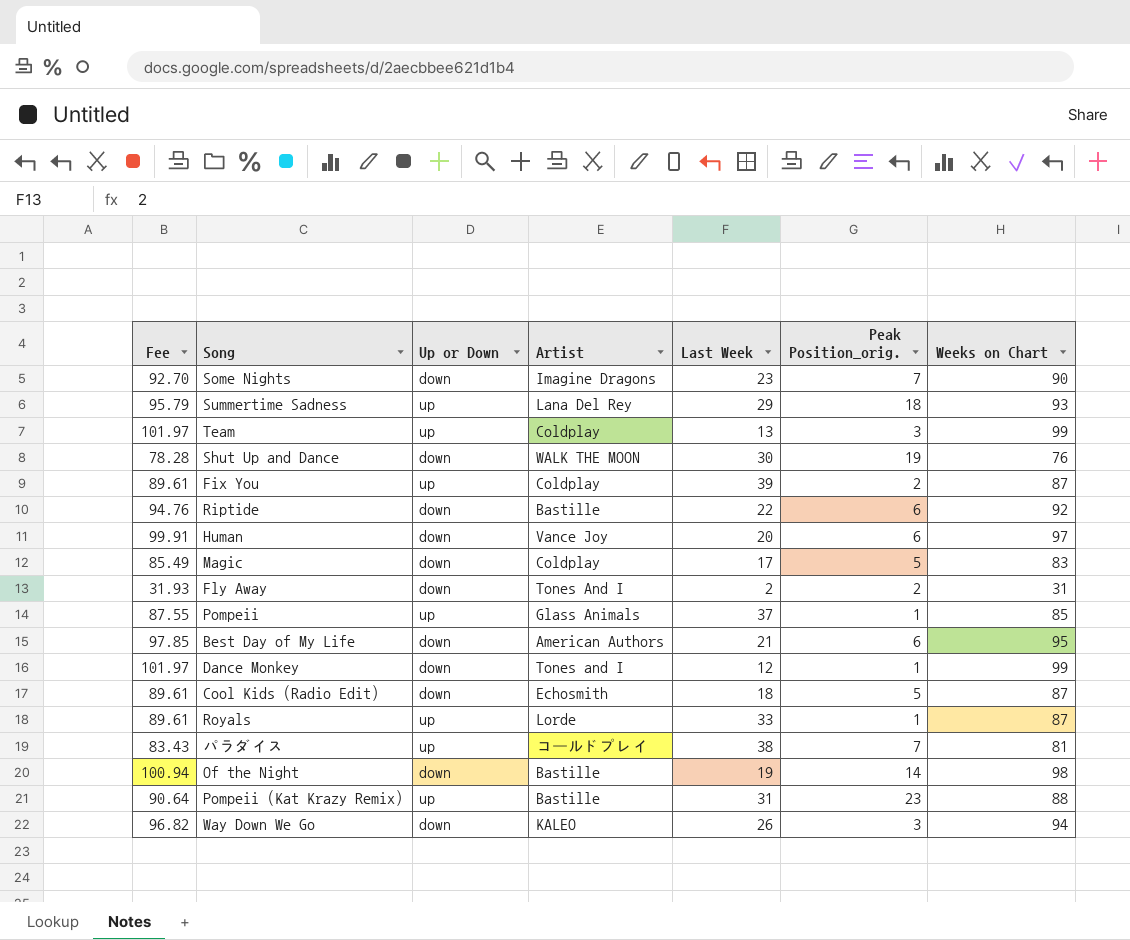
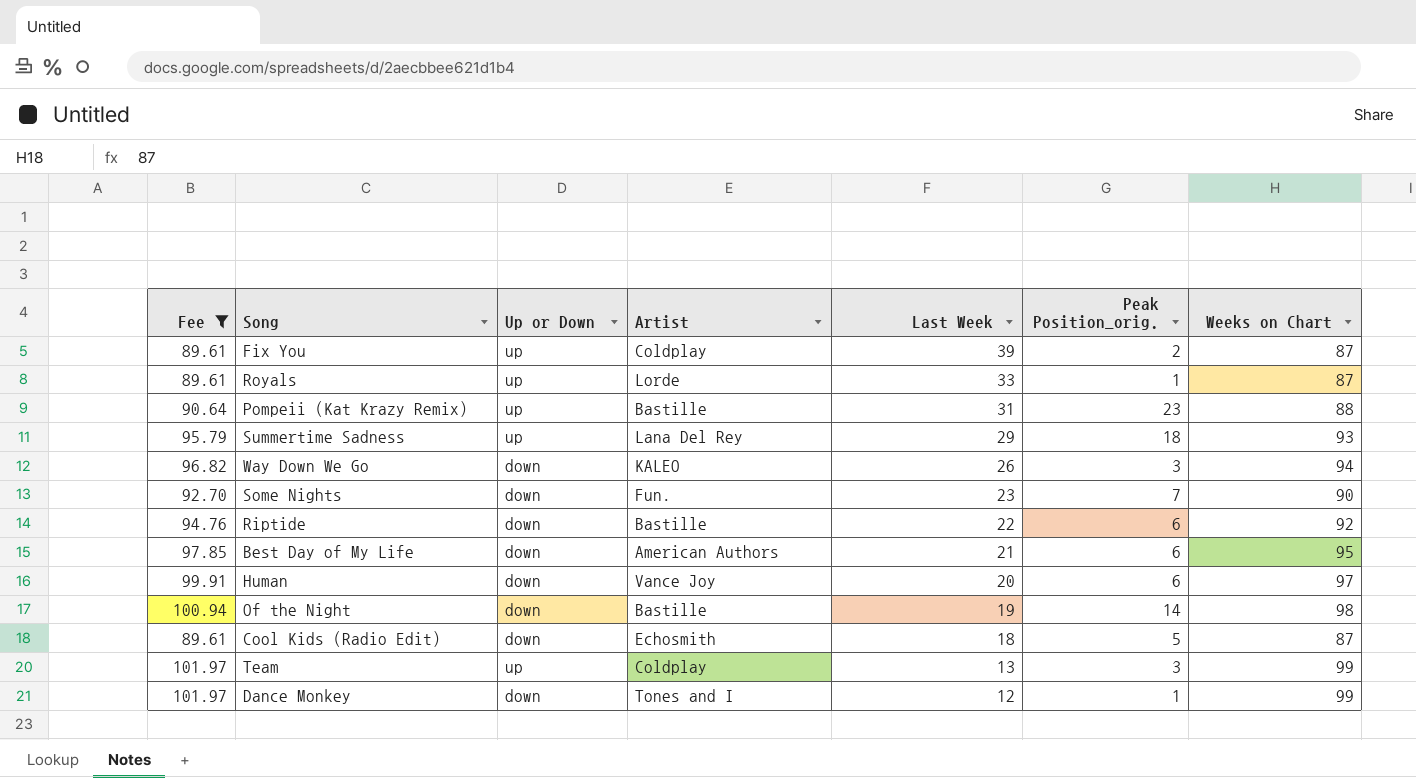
filter: none -> Fee >= 89.61
row order: none -> Last Week descending
Some Nights | Artist: Imagine Dragons -> Fun.

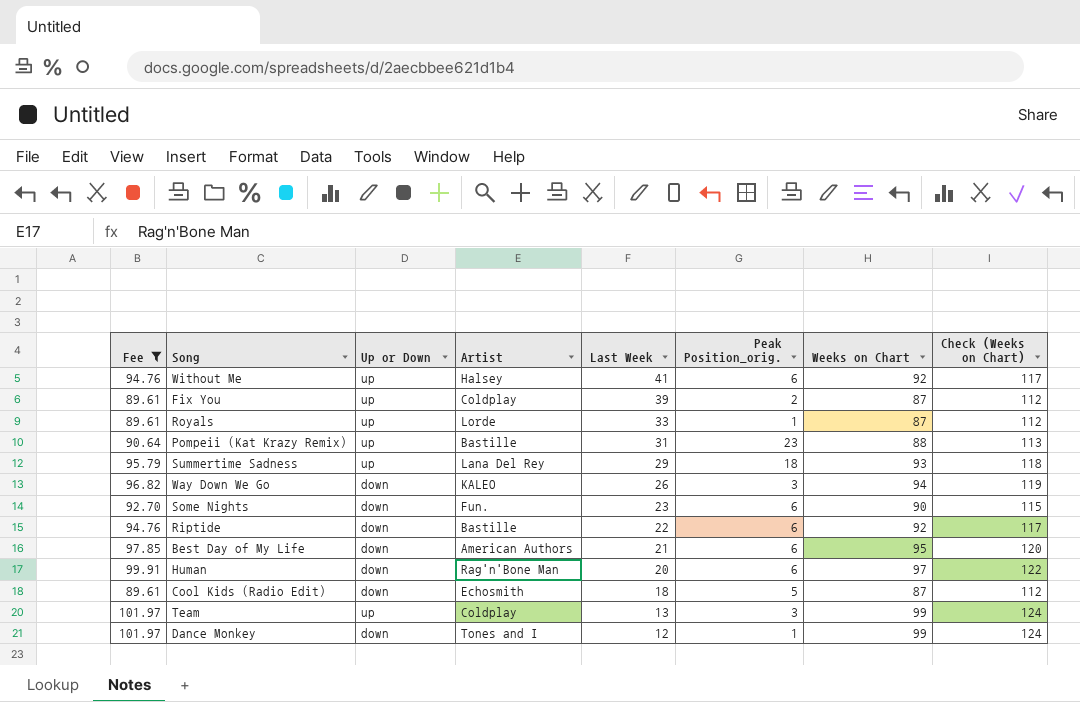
column Check (Weeks on Chart) | formula: none -> [Weeks on Chart] + 25
row Of the Night: 100.94 | down | Bastille | 19 | 14 | 98 -> none
row Without Me: none -> 94.76 | up | Halsey | 41 | 6 | 92 | 117
Some Nights | Peak Position_orig.: 7 -> 6
Human | Artist: Vance Joy -> Rag'n'Bone Man

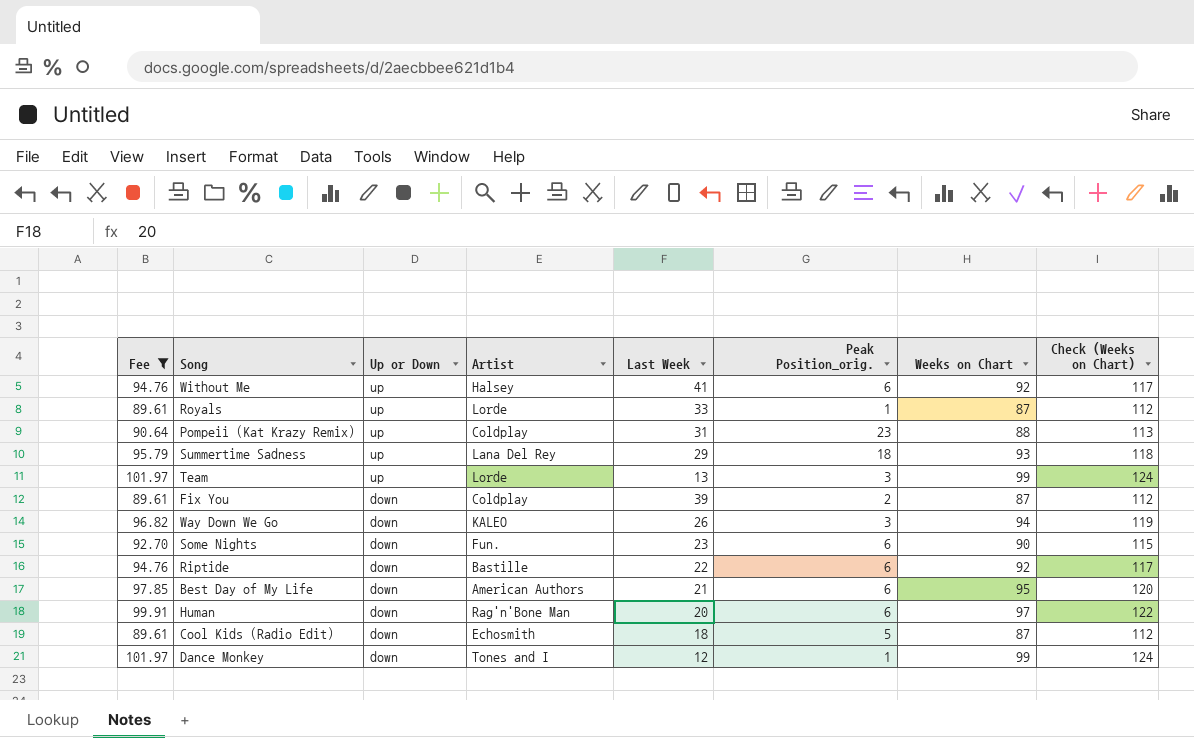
row order: Last Week descending -> Up or Down descending
Pompeii (Kat Krazy Remix) | Artist: Bastille -> Coldplay
Team | Artist: Coldplay -> Lorde
Fix You | Up or Down: up -> down

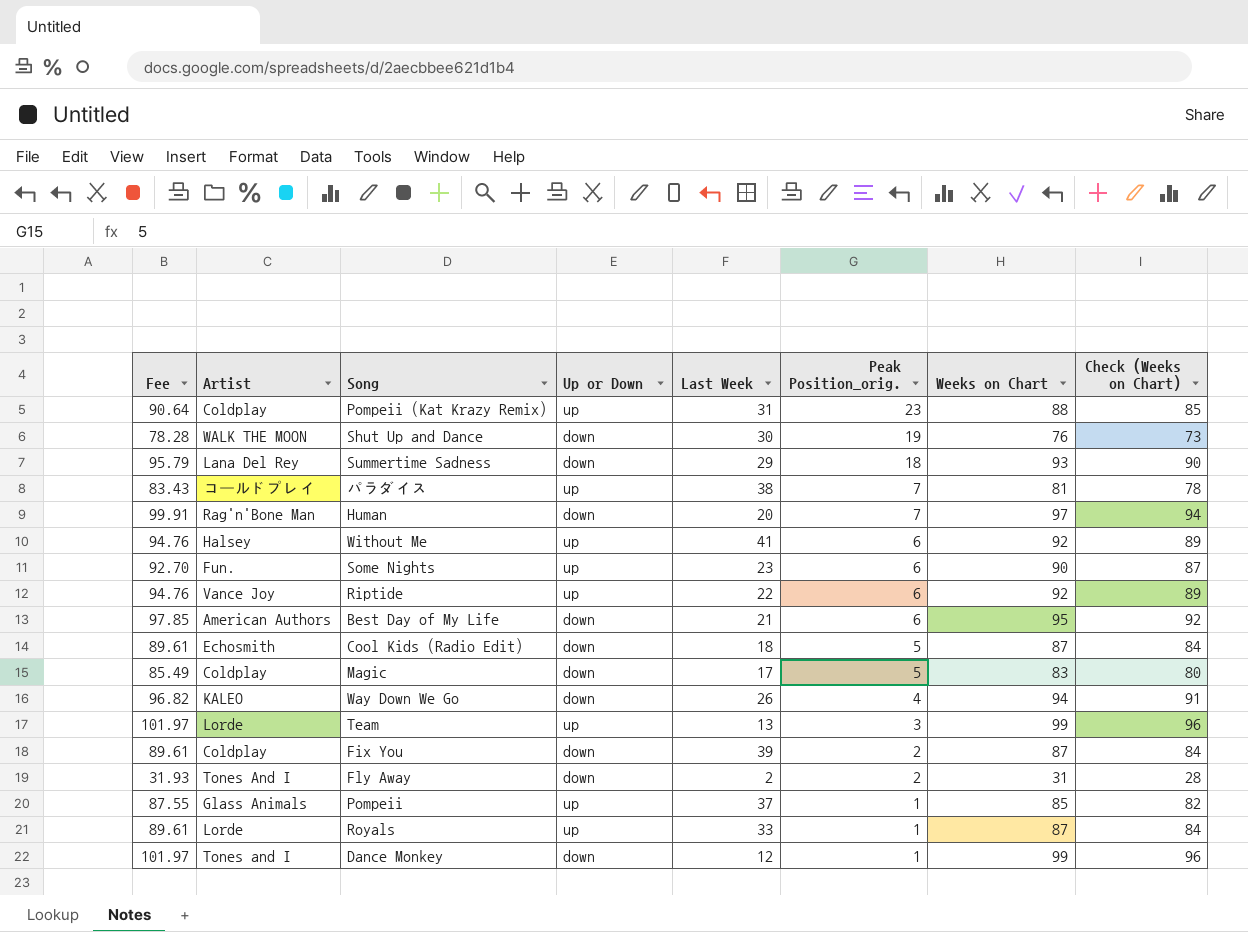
filter: Fee >= 89.61 -> none
row order: Up or Down descending -> Peak Position_orig. descending
column Artist | position: 4 -> 2
column Check (Weeks on Chart) | formula: [Weeks on Chart] + 25 -> [Weeks on Chart] - 3
Summertime Sadness | Up or Down: up -> down
Human | Peak Position_orig.: 6 -> 7
Some Nights | Up or Down: down -> up
Riptide | Artist: Bastille -> Vance Joy
Riptide | Up or Down: down -> up
Way Down We Go | Peak Position_orig.: 3 -> 4

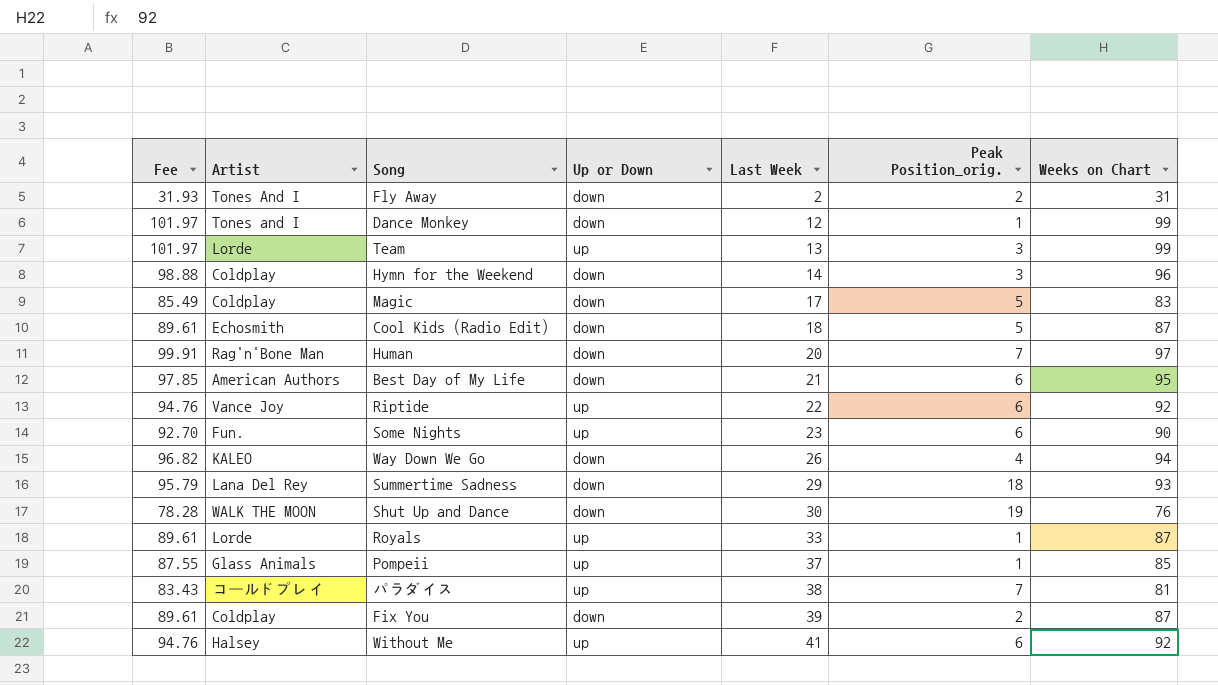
row order: Peak Position_orig. descending -> Last Week ascending
column Check (Weeks on Chart) | formula: [Weeks on Chart] - 3 -> none
row Pompeii (Kat Krazy Remix): 90.64 | Coldplay | up | 31 | 23 | 88 | 85 -> none
row Hymn for the Weekend: none -> 98.88 | Coldplay | down | 14 | 3 | 96

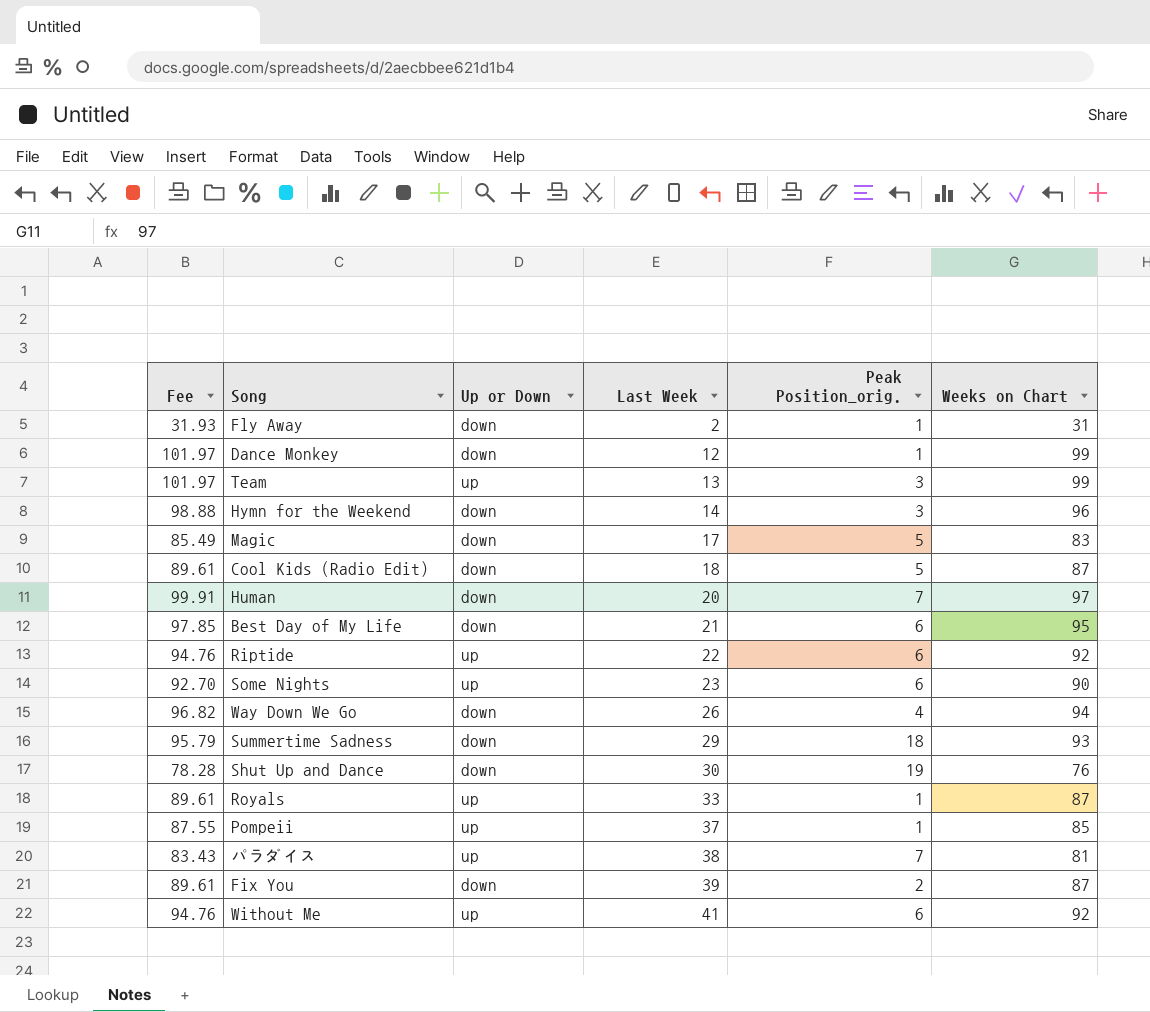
column Artist | position: 2 -> none
Fly Away | Peak Position_orig.: 2 -> 1

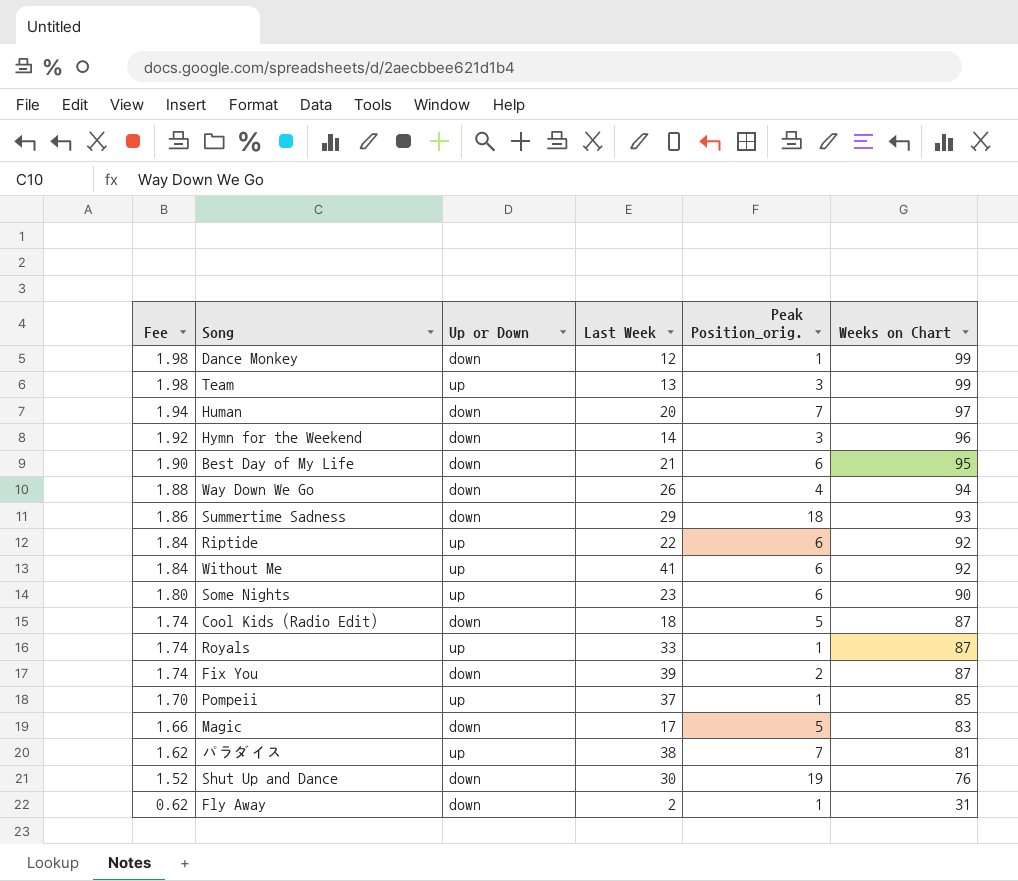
row order: Last Week ascending -> Fee descending
column Fee | formula: [Weeks on Chart] * 1.03 -> [Weeks on Chart] * 0.02

